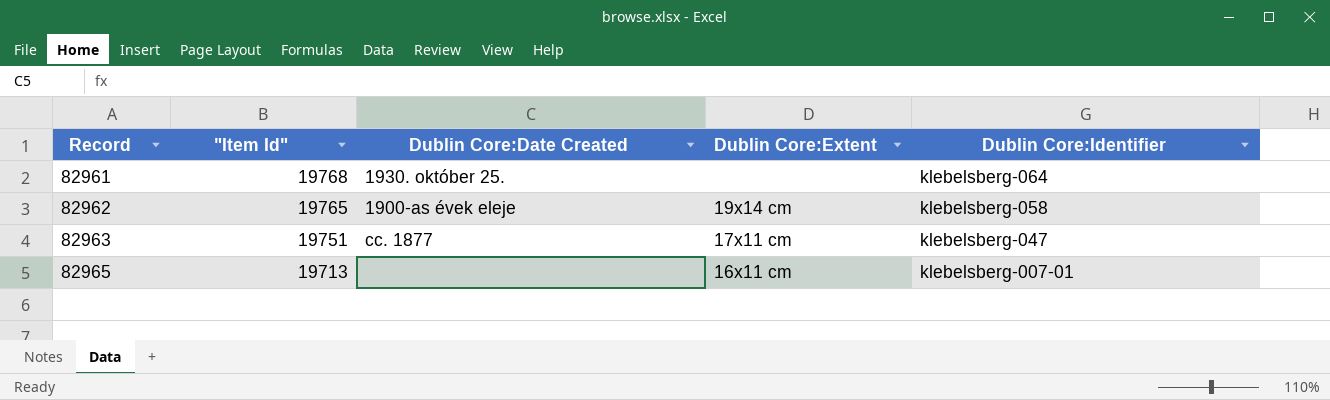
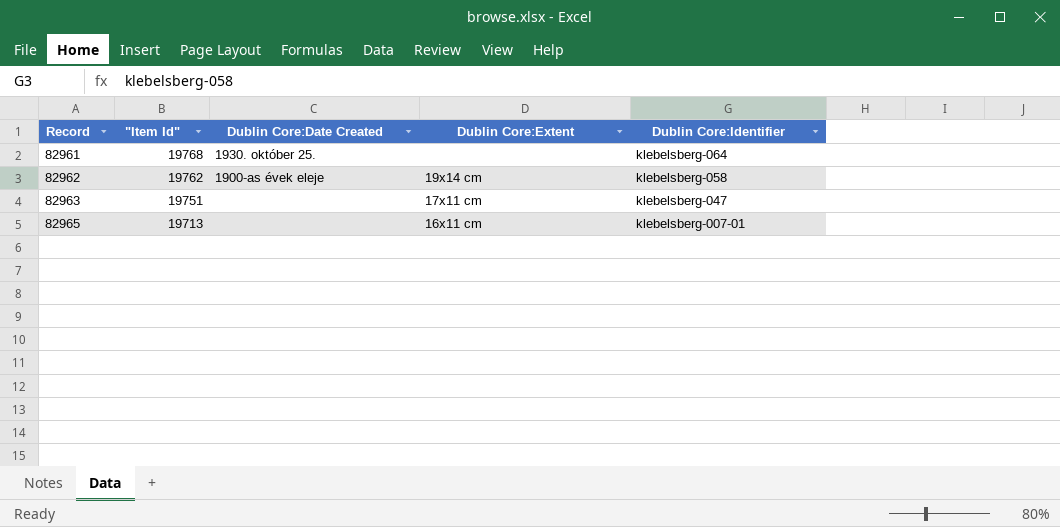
82962 | "Item Id": 19765 -> 19762
82963 | Dublin Core:Date Created: cc. 1877 -> none

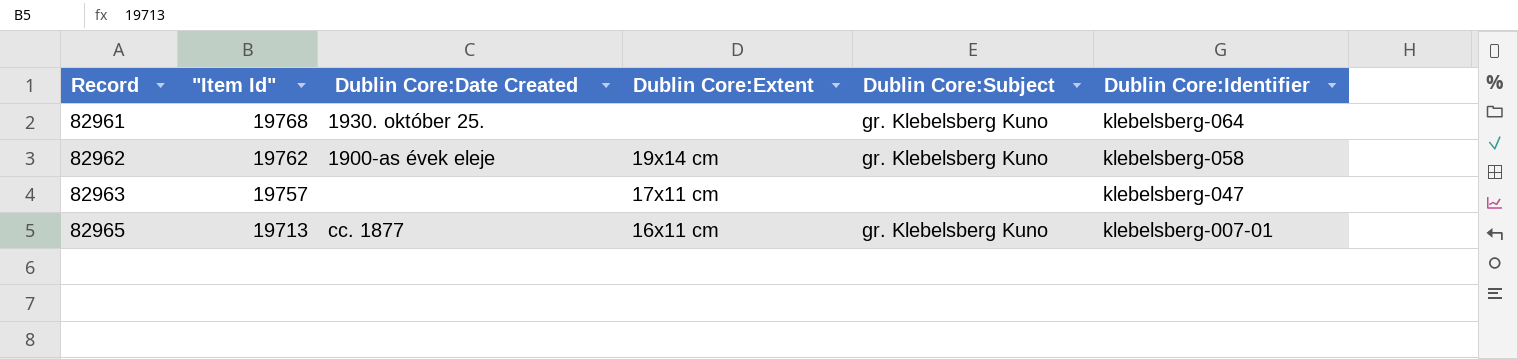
column Dublin Core:Subject | position: none -> 5
82963 | "Item Id": 19751 -> 19757
82965 | Dublin Core:Date Created: none -> cc. 1877

